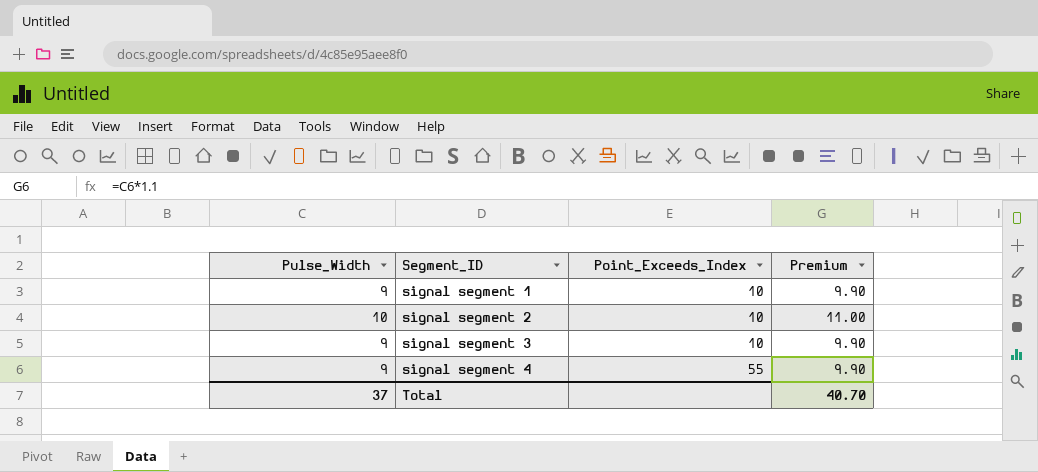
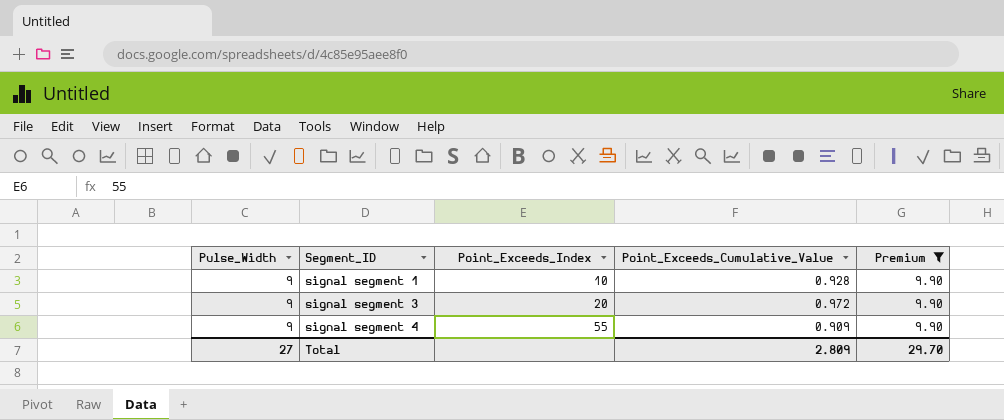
filter: none -> Premium = 9.90
column Point_Exceeds_Cumulative_Value | position: none -> 4
signal segment 3 | Point_Exceeds_Index: 10 -> 20
Total | Pulse_Width: 37 -> 27
Total | Premium: 40.70 -> 29.70

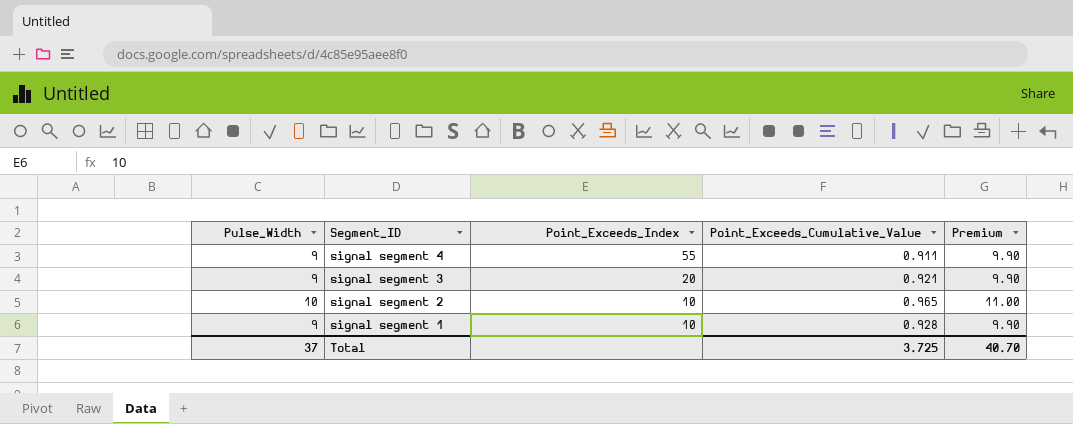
filter: Premium = 9.90 -> none
row order: Segment_ID ascending -> Segment_ID descending
signal segment 4 | Point_Exceeds_Cumulative_Value: 0.909 -> 0.911
signal segment 3 | Point_Exceeds_Cumulative_Value: 0.972 -> 0.921
Total | Pulse_Width: 27 -> 37
Total | Point_Exceeds_Cumulative_Value: 2.809 -> 3.725
Total | Premium: 29.70 -> 40.70

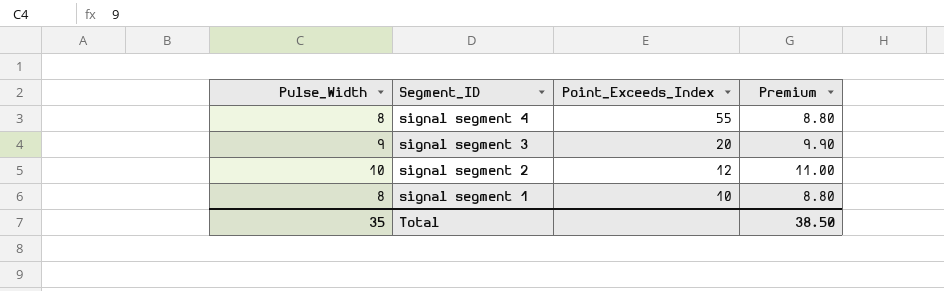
column Point_Exceeds_Cumulative_Value | position: 4 -> none
signal segment 4 | Pulse_Width: 9 -> 8
signal segment 4 | Premium: 9.90 -> 8.80
signal segment 2 | Point_Exceeds_Index: 10 -> 12
signal segment 1 | Pulse_Width: 9 -> 8
signal segment 1 | Premium: 9.90 -> 8.80
Total | Pulse_Width: 37 -> 35
Total | Premium: 40.70 -> 38.50

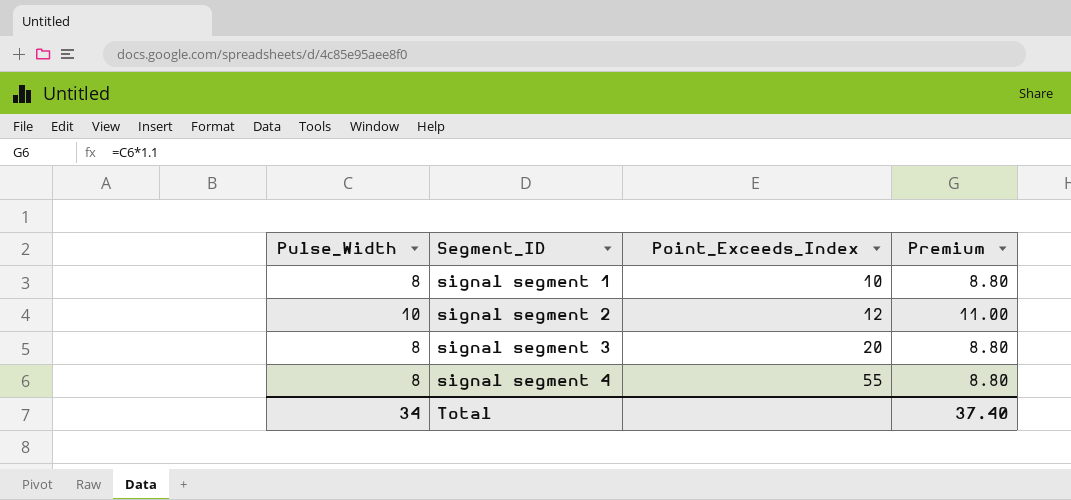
row order: Segment_ID descending -> Segment_ID ascending
signal segment 3 | Pulse_Width: 9 -> 8
signal segment 3 | Premium: 9.90 -> 8.80
Total | Pulse_Width: 35 -> 34
Total | Premium: 38.50 -> 37.40

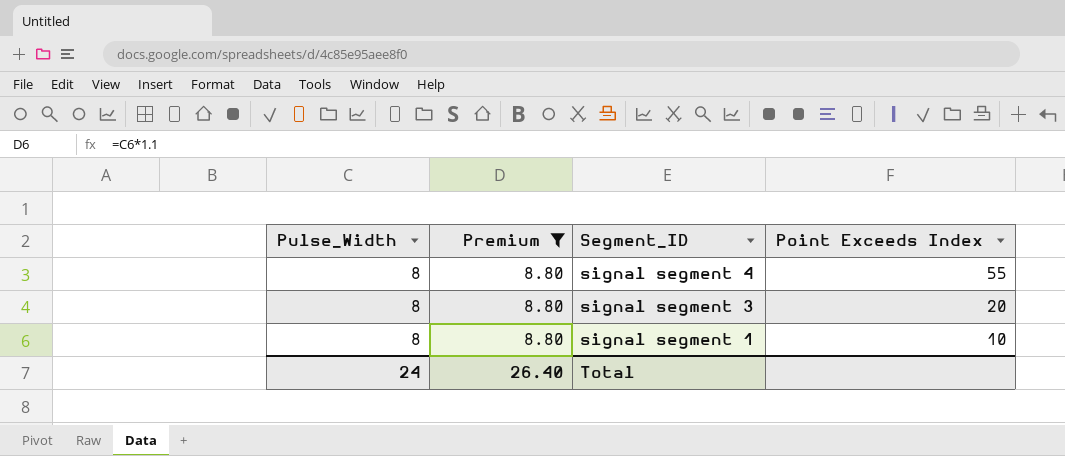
filter: none -> Premium = 8.80
row order: Segment_ID ascending -> Segment_ID descending
column Premium | position: 4 -> 2
column name: Point_Exceeds_Index -> Point Exceeds Index
Total | Pulse_Width: 34 -> 24
Total | Premium: 37.40 -> 26.40

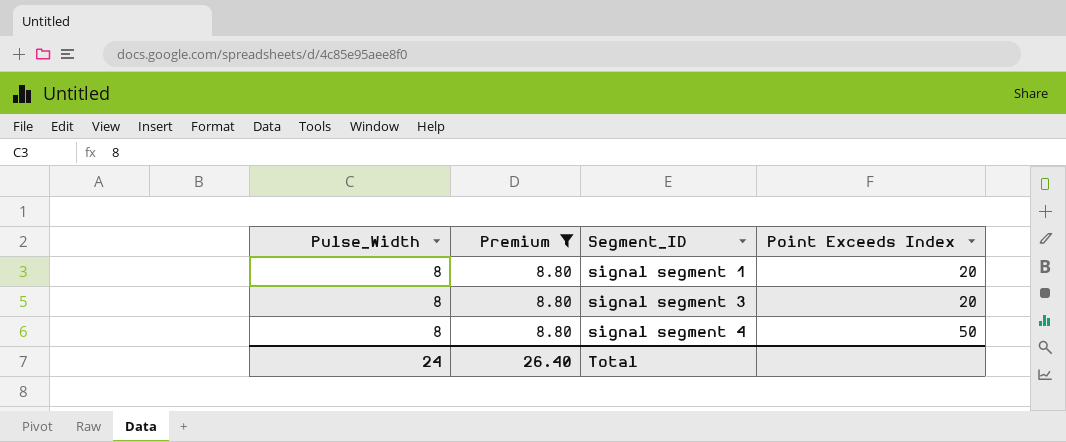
row order: Segment_ID descending -> Segment_ID ascending
signal segment 1 | Point Exceeds Index: 10 -> 20
signal segment 4 | Point Exceeds Index: 55 -> 50

